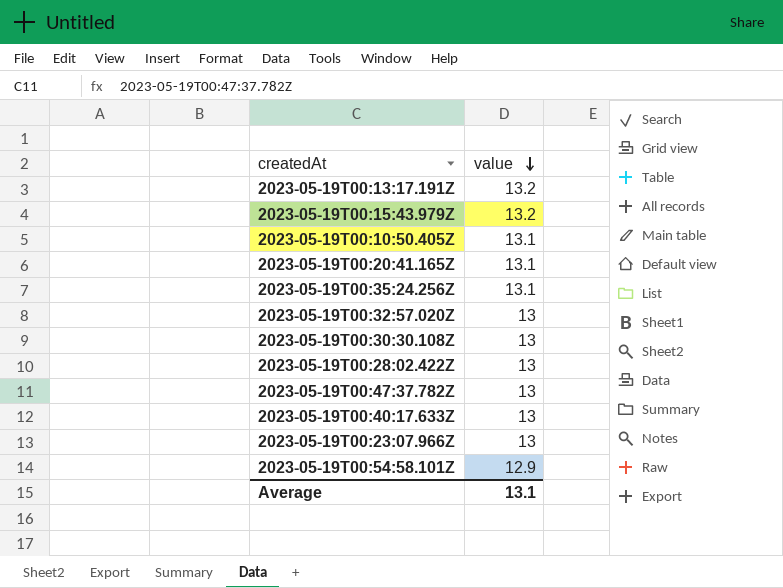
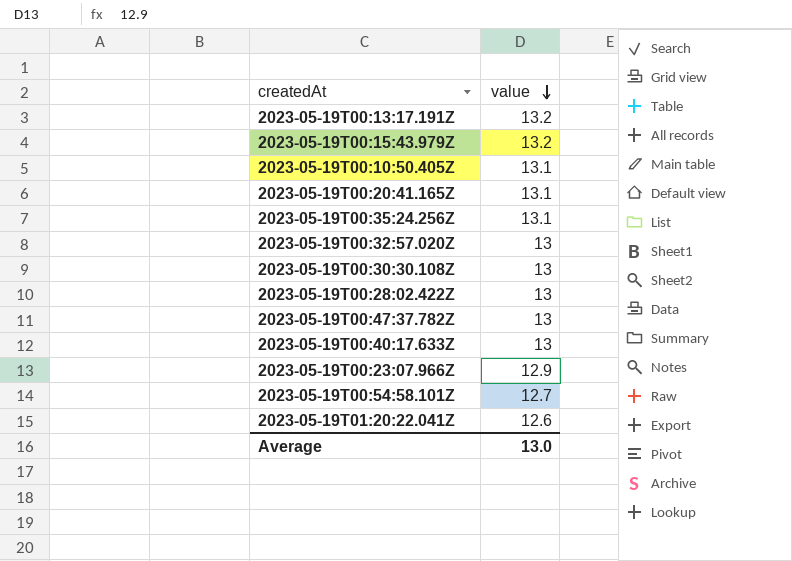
2023-05-19T00:23:07.966Z | value: 13 -> 12.9
2023-05-19T00:54:58.101Z | value: 12.9 -> 12.7
row 2023-05-19T01:20:22.041Z: none -> 12.6
Average | value: 13.1 -> 13.0

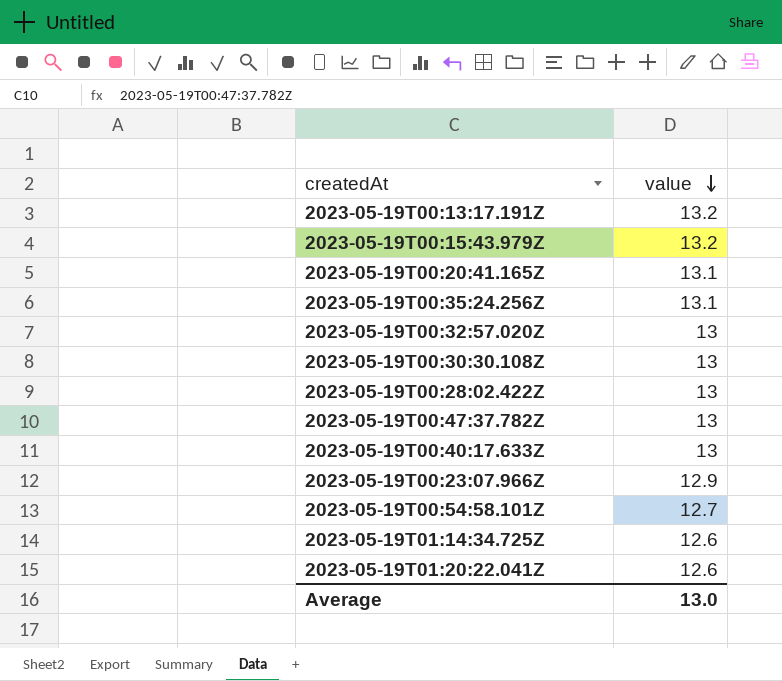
row 2023-05-19T00:10:50.405Z: 13.1 -> none
row 2023-05-19T01:14:34.725Z: none -> 12.6

